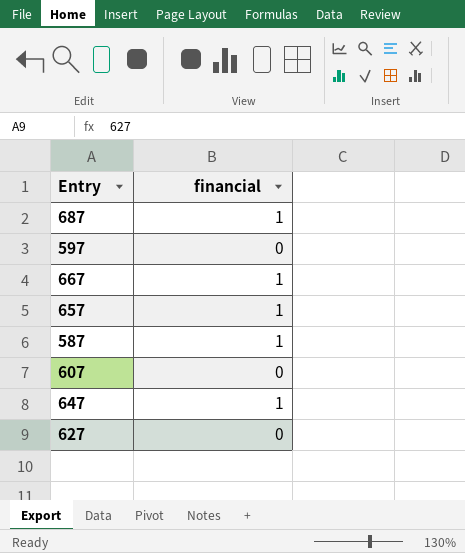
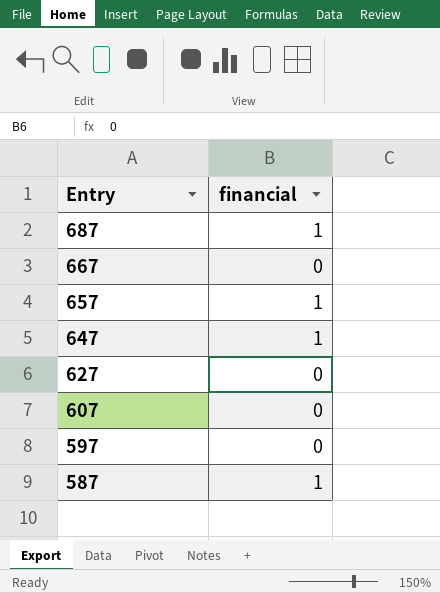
row order: none -> Entry descending
667 | financial: 1 -> 0

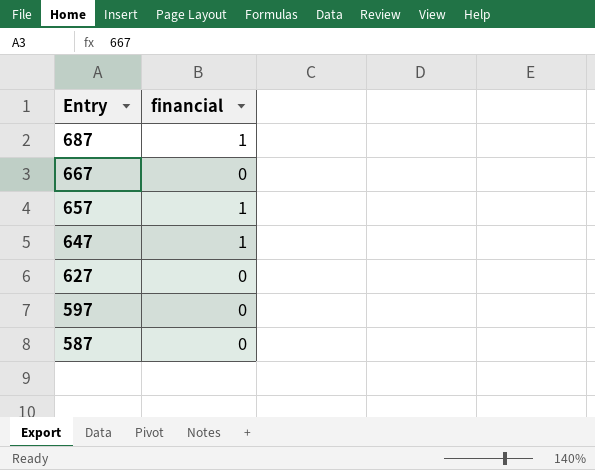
row 607: 0 -> none
587 | financial: 1 -> 0

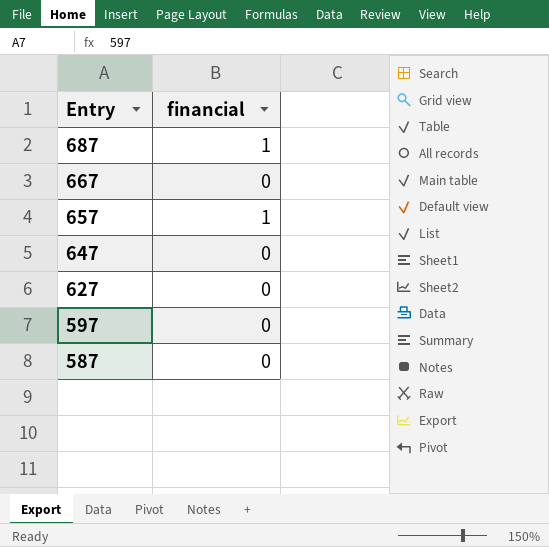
647 | financial: 1 -> 0

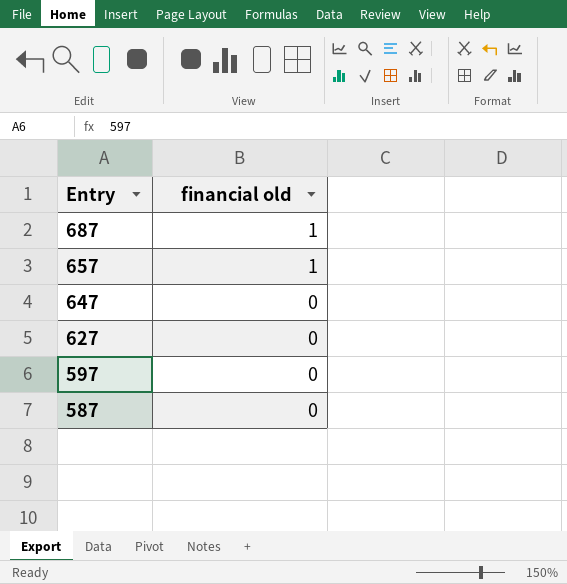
column name: financial -> financial old
row 667: 0 -> none

